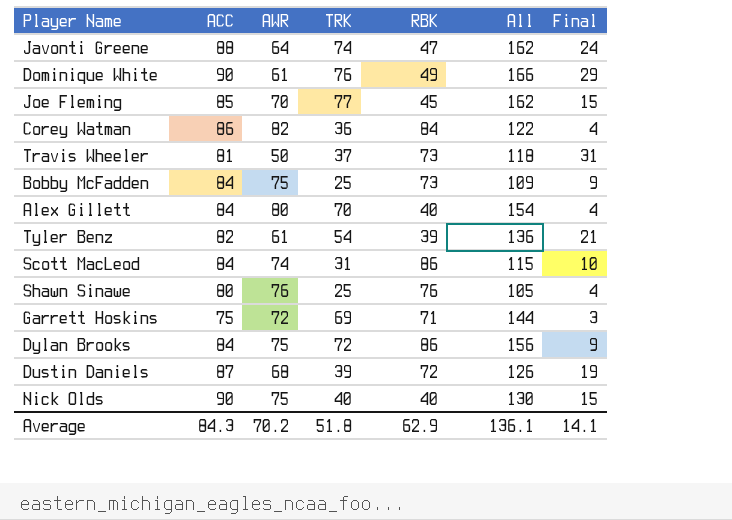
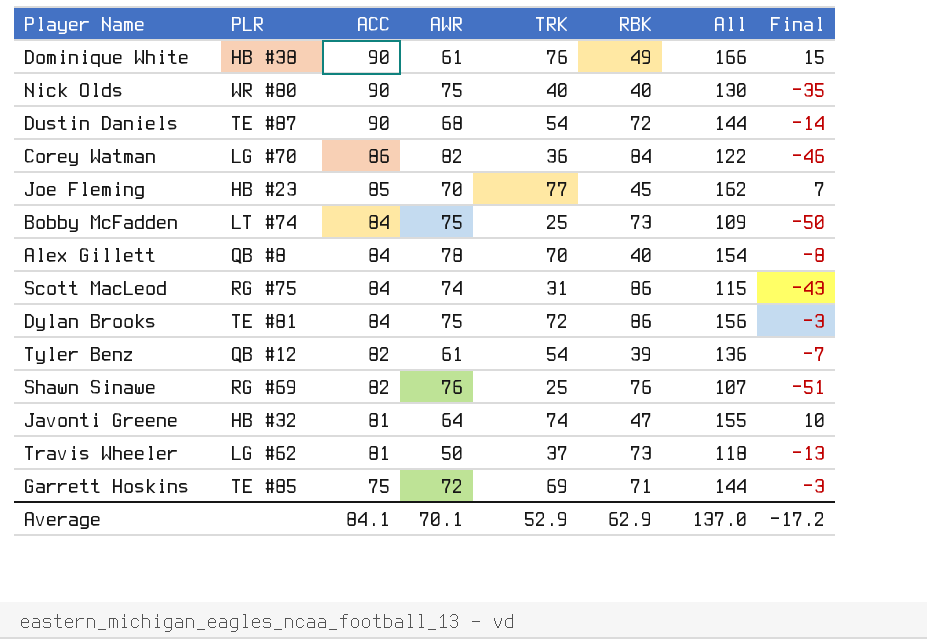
row order: none -> ACC descending
column PLR | position: none -> 2
column Final | formula: [ACC] - [AWR] -> [TRK] - [AWR]
Dustin Daniels | ACC: 87 -> 90
Dustin Daniels | TRK: 39 -> 54
Dustin Daniels | All: 126 -> 144
Alex Gillett | AWR: 80 -> 78
Shawn Sinawe | ACC: 80 -> 82
Shawn Sinawe | All: 105 -> 107
Javonti Greene | ACC: 88 -> 81
Javonti Greene | All: 162 -> 155
Average | ACC: 84.3 -> 84.1
Average | AWR: 70.2 -> 70.1
Average | TRK: 51.8 -> 52.9
Average | All: 136.1 -> 137.0
Average | Final: 14.1 -> -17.2

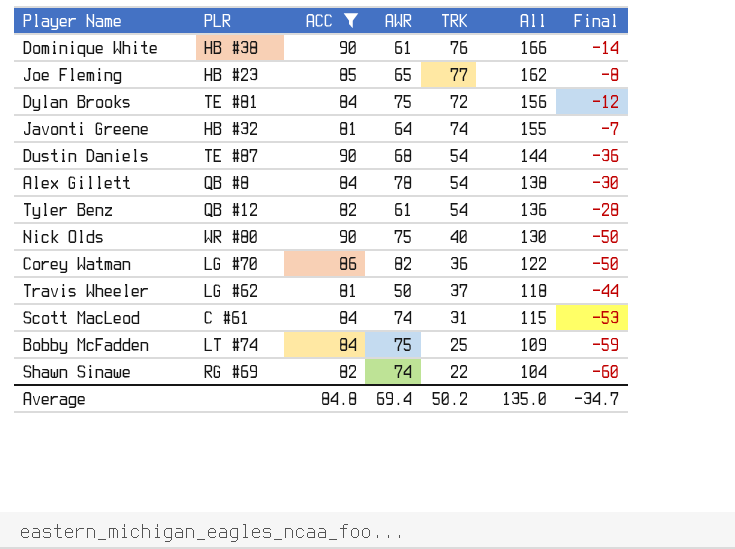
filter: none -> ACC != 75
row order: ACC descending -> All descending
column RBK | position: 6 -> none
column Final | formula: [TRK] - [AWR] -> [TRK] - [ACC]
Joe Fleming | AWR: 70 -> 65
Alex Gillett | TRK: 70 -> 54
Alex Gillett | All: 154 -> 138
Scott MacLeod | PLR: RG #75 -> C #61
Shawn Sinawe | AWR: 76 -> 74
Shawn Sinawe | TRK: 25 -> 22
Shawn Sinawe | All: 107 -> 104
Average | ACC: 84.1 -> 84.8
Average | AWR: 70.1 -> 69.4
Average | TRK: 52.9 -> 50.2
Average | All: 137.0 -> 135.0
Average | Final: -17.2 -> -34.7

